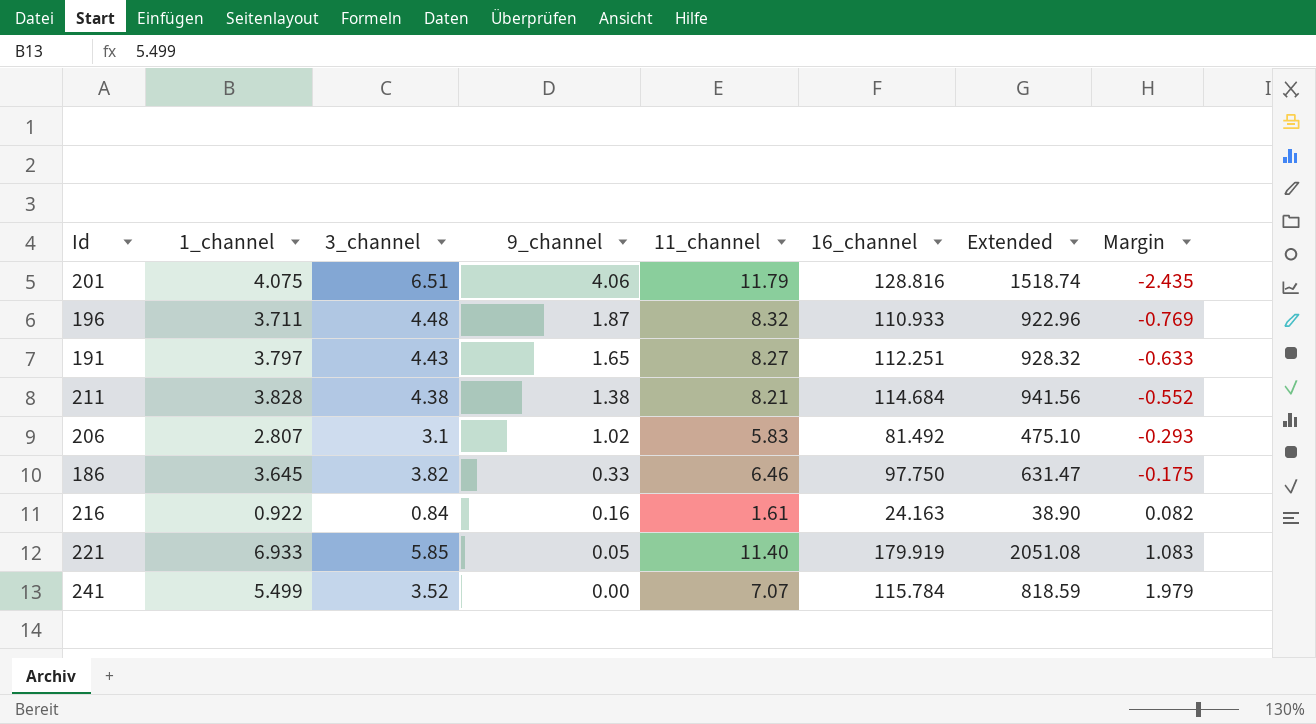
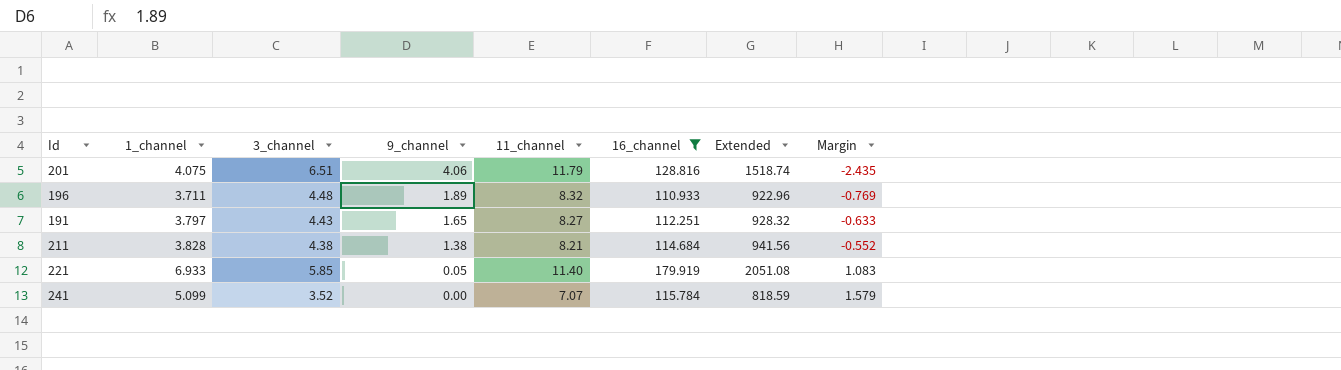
filter: none -> 16_channel >= 110.933
196 | 9_channel: 1.87 -> 1.89
241 | 1_channel: 5.499 -> 5.099
241 | Margin: 1.979 -> 1.579

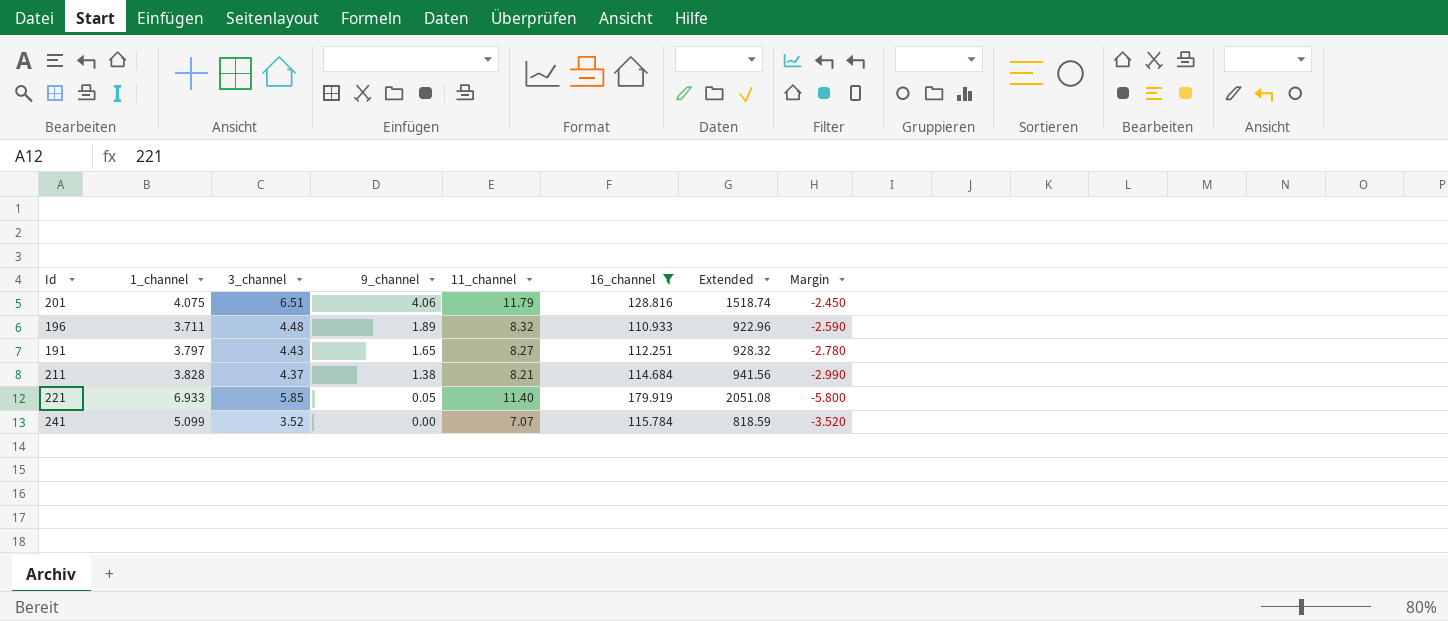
column Margin | formula: [1_channel] - [3_channel] -> [9_channel] - [3_channel]
211 | 3_channel: 4.38 -> 4.37

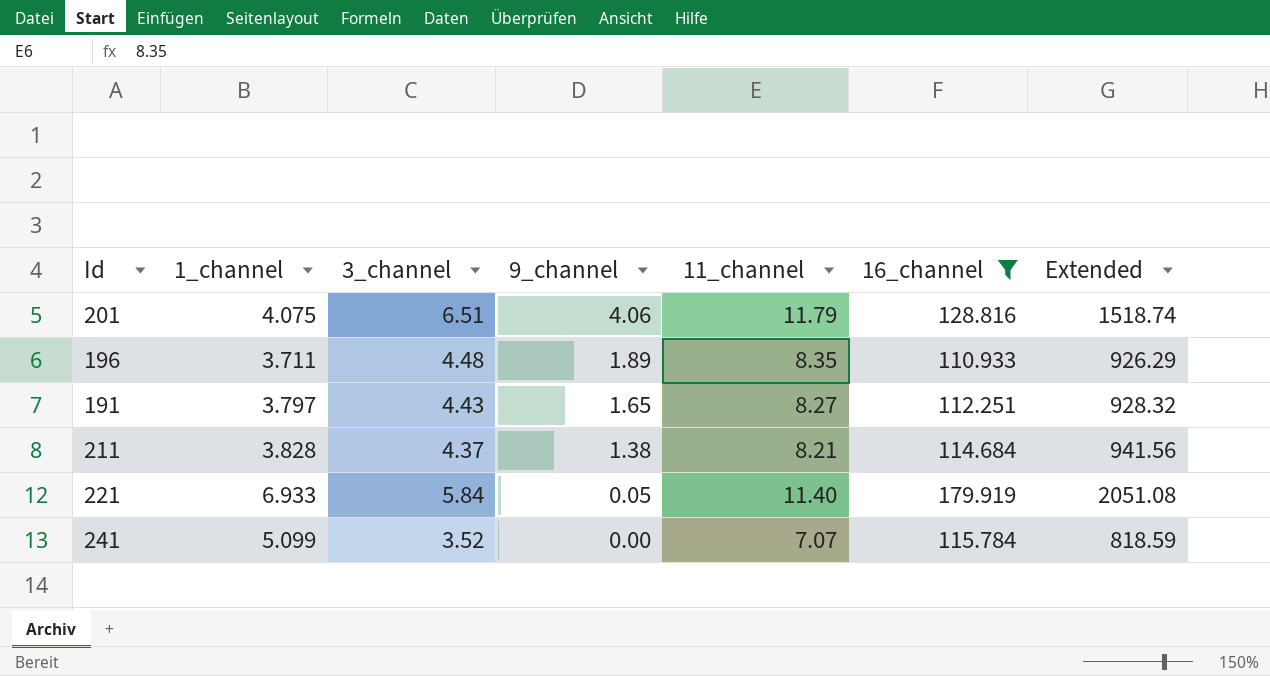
column Margin | formula: [9_channel] - [3_channel] -> none
196 | 11_channel: 8.32 -> 8.35
196 | Extended: 922.96 -> 926.29
221 | 3_channel: 5.85 -> 5.84

